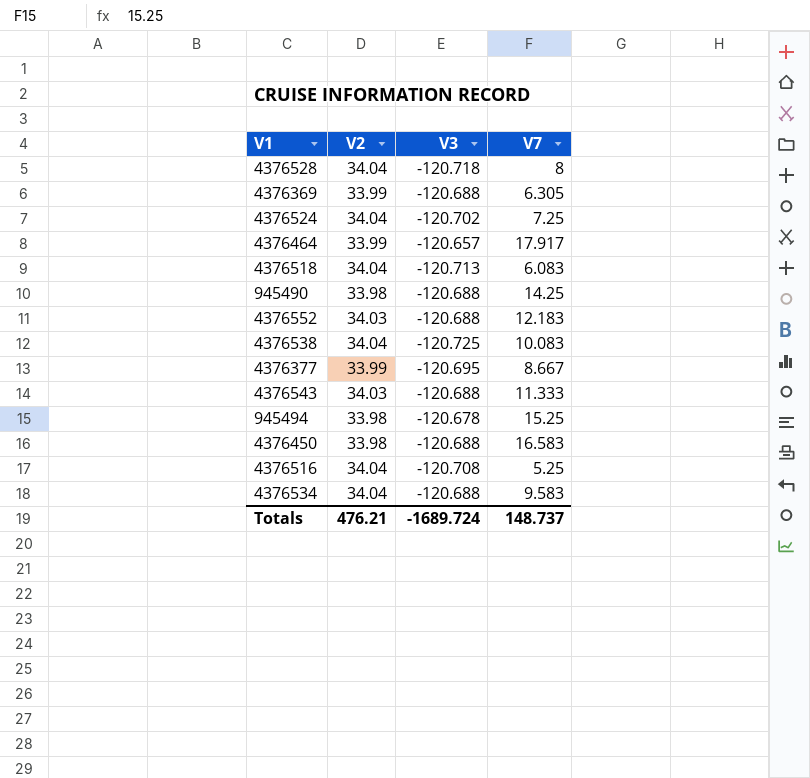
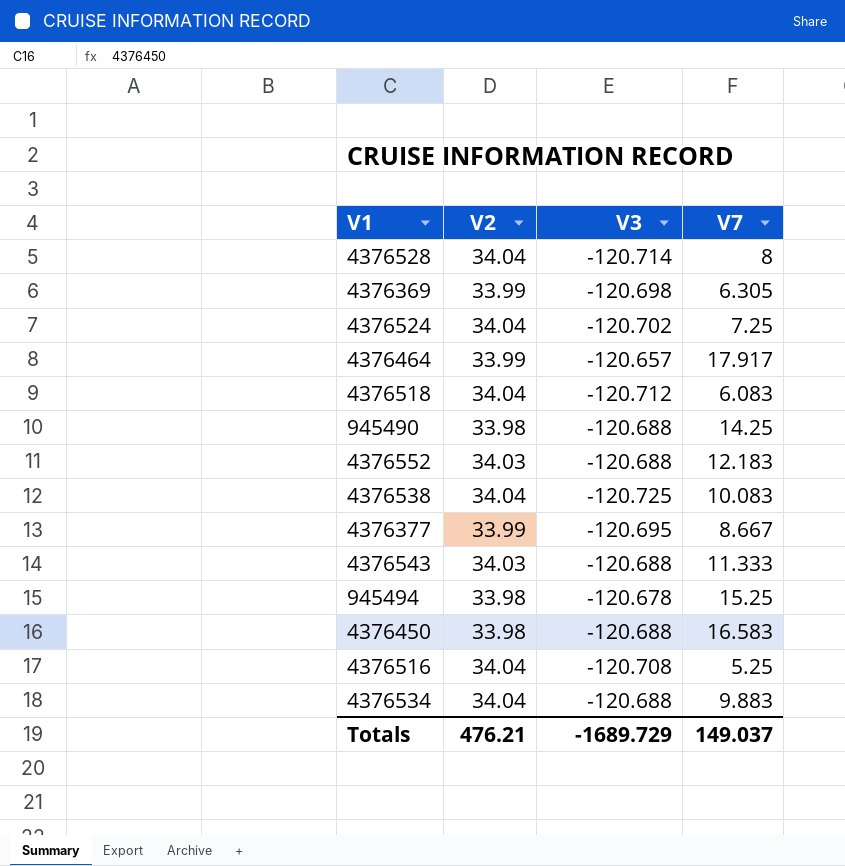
4376528 | V3: -120.718 -> -120.714
4376369 | V3: -120.688 -> -120.698
4376518 | V3: -120.713 -> -120.712
4376534 | V7: 9.583 -> 9.883
Totals | V3: -1689.724 -> -1689.729
Totals | V7: 148.737 -> 149.037

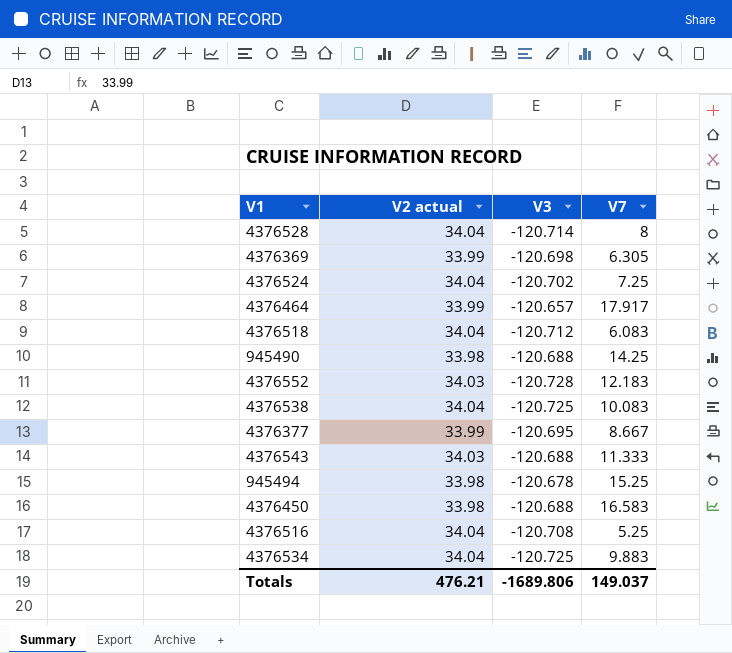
column name: V2 -> V2 actual
4376552 | V3: -120.688 -> -120.728
4376534 | V3: -120.688 -> -120.725
Totals | V3: -1689.729 -> -1689.806

